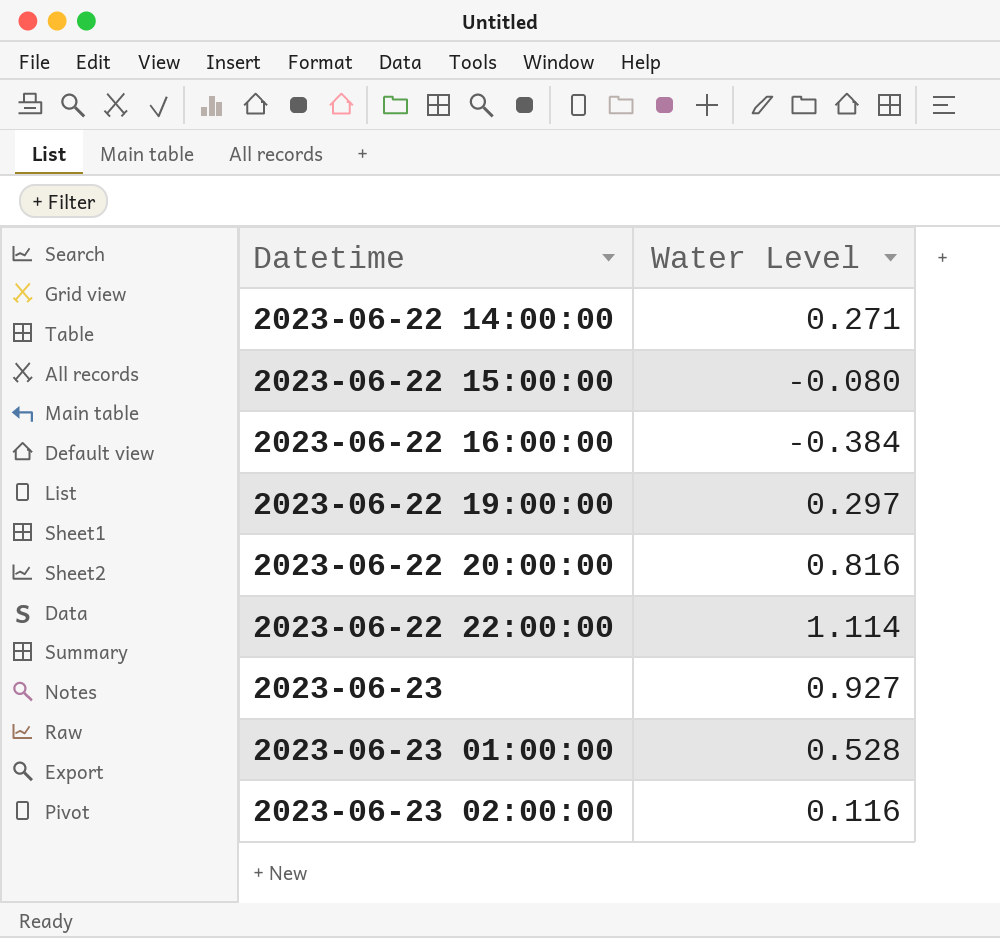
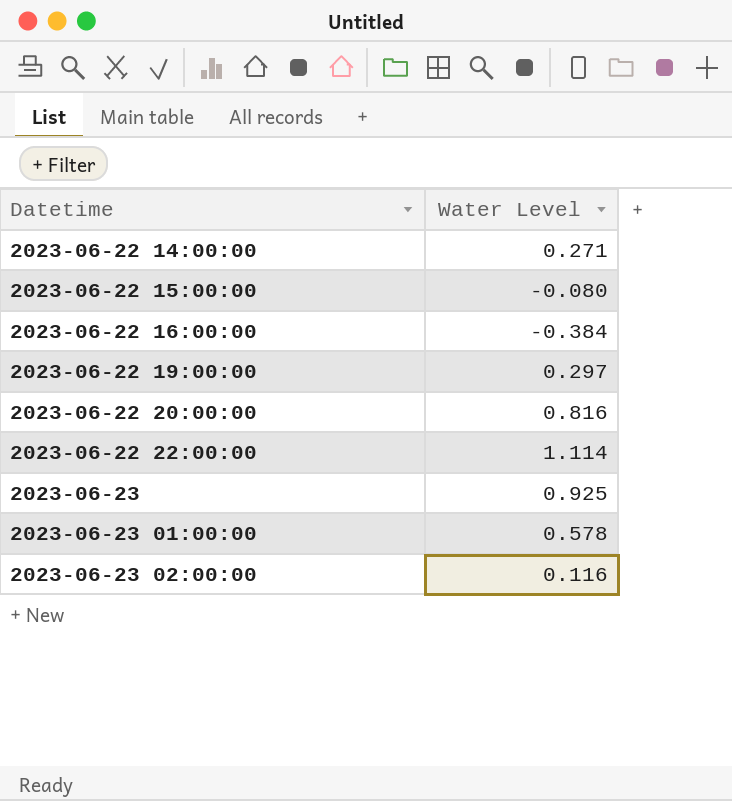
2023-06-23 | Water Level: 0.927 -> 0.925
2023-06-23 01:00:00 | Water Level: 0.528 -> 0.578

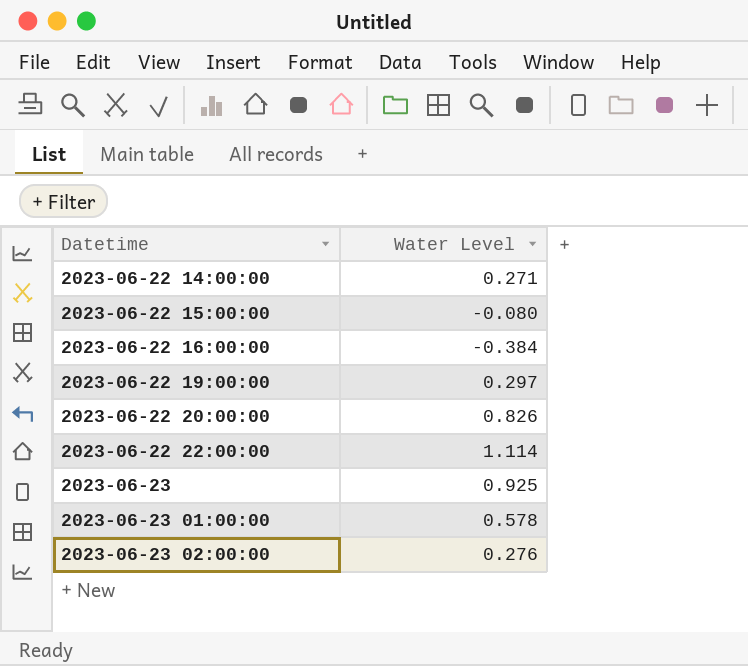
2023-06-22 20:00:00 | Water Level: 0.816 -> 0.826
2023-06-23 02:00:00 | Water Level: 0.116 -> 0.276

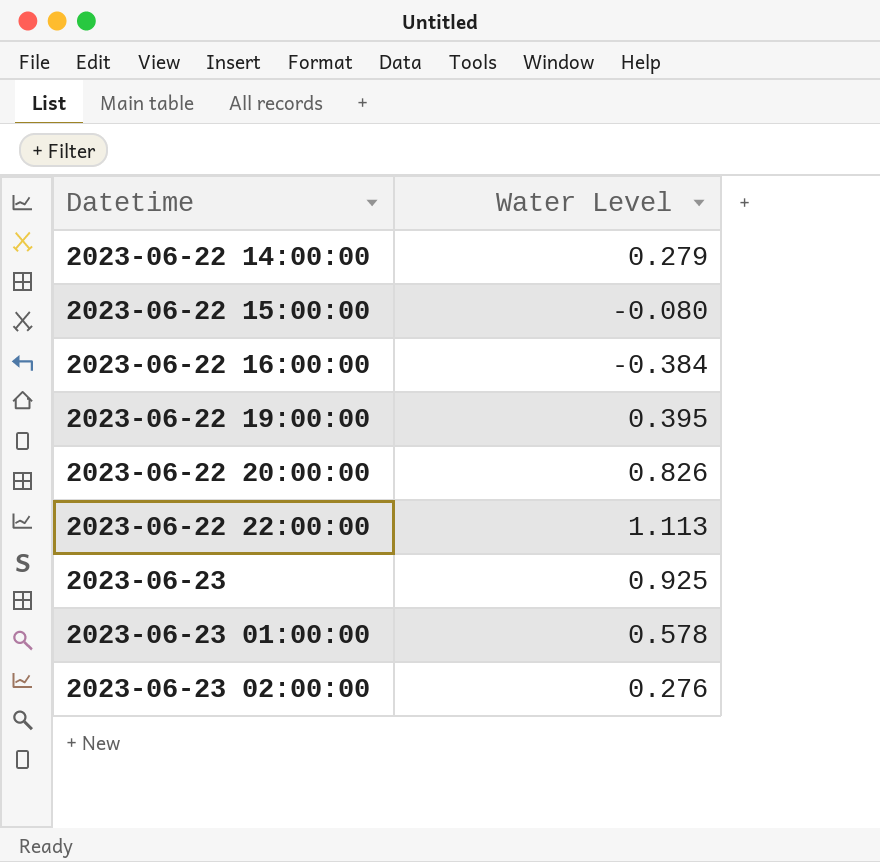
2023-06-22 14:00:00 | Water Level: 0.271 -> 0.279
2023-06-22 19:00:00 | Water Level: 0.297 -> 0.395
2023-06-22 22:00:00 | Water Level: 1.114 -> 1.113

